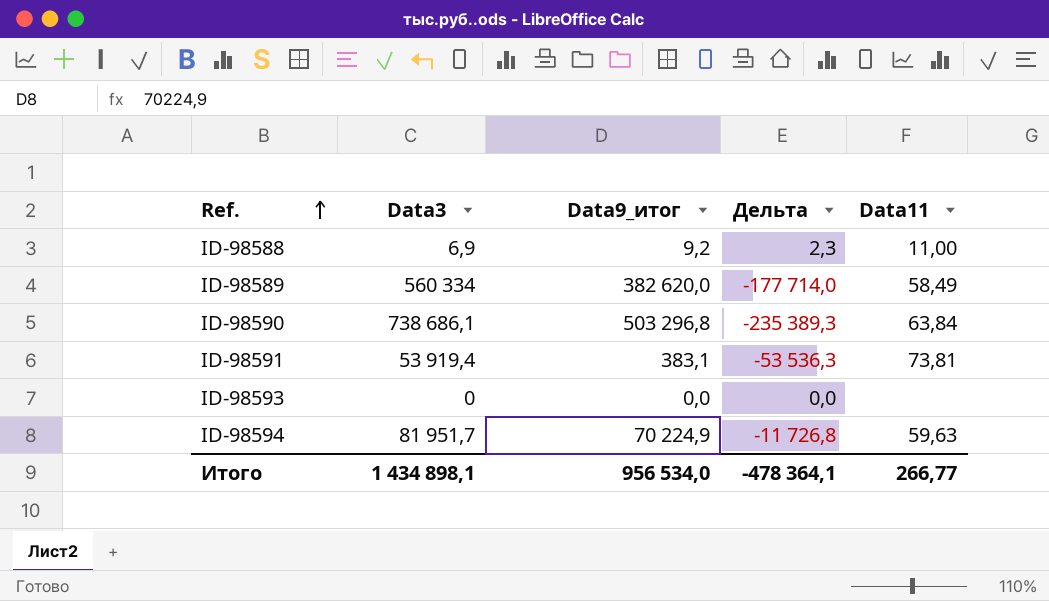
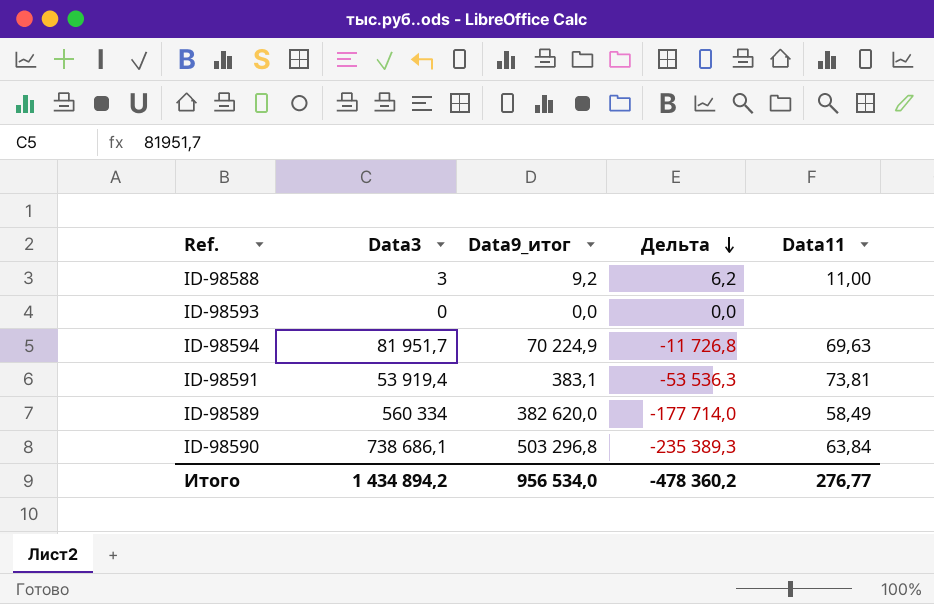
row order: Ref. ascending -> Дельта descending
ID-98588 | Data3: 6,9 -> 3
ID-98588 | Дельта: 2,3 -> 6,2
ID-98594 | Data11: 59,63 -> 69,63
Итого | Data3: 1 434 898,1 -> 1 434 894,2
Итого | Дельта: -478 364,1 -> -478 360,2
Итого | Data11: 266,77 -> 276,77

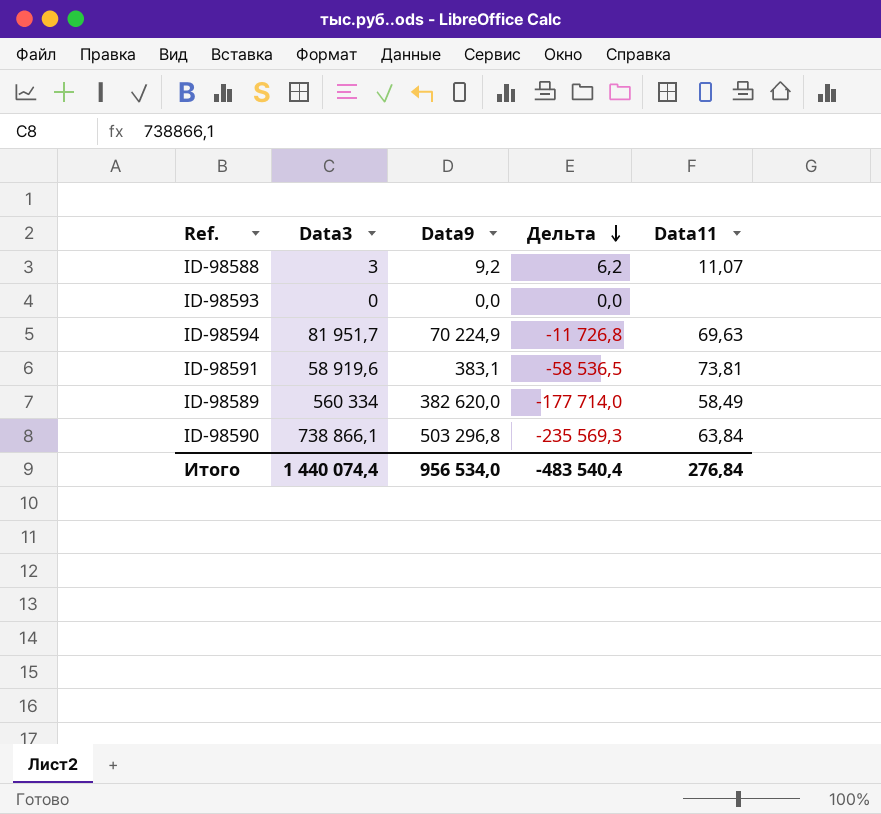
column name: Data9_итог -> Data9
ID-98588 | Data11: 11,00 -> 11,07
ID-98591 | Data3: 53 919,4 -> 58 919,6
ID-98591 | Дельта: -53 536,3 -> -58 536,5
ID-98590 | Data3: 738 686,1 -> 738 866,1
ID-98590 | Дельта: -235 389,3 -> -235 569,3
Итого | Data3: 1 434 894,2 -> 1 440 074,4
Итого | Дельта: -478 360,2 -> -483 540,4
Итого | Data11: 276,77 -> 276,84

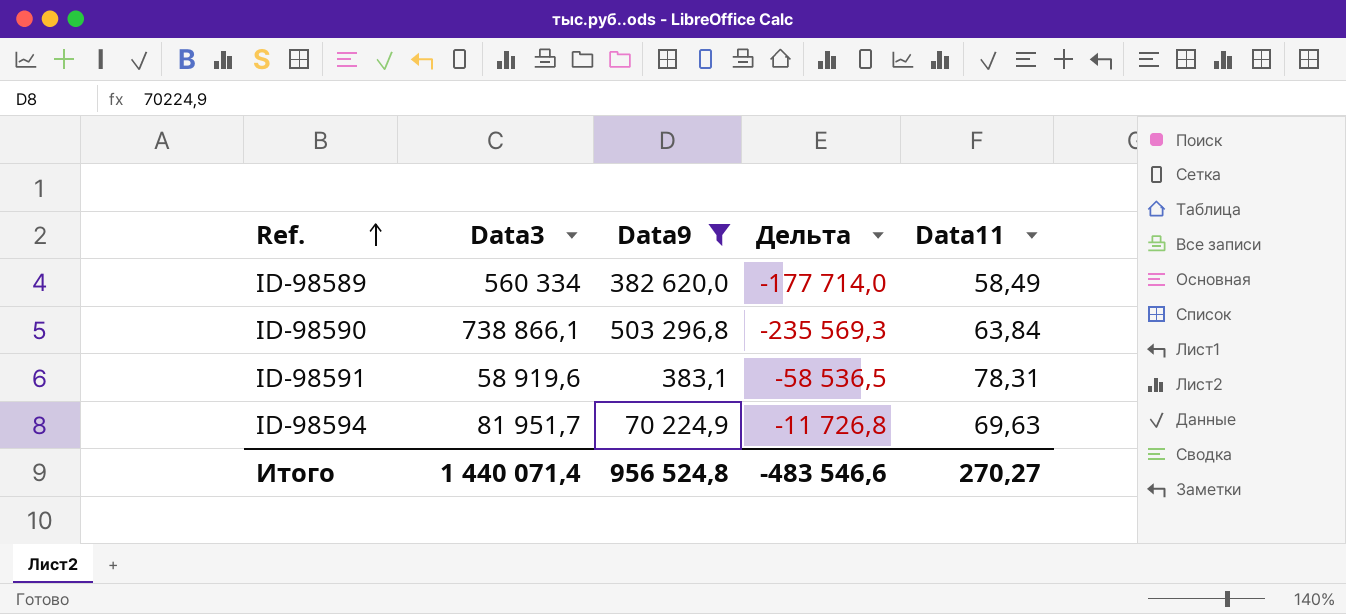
filter: none -> Data9 >= 383,1
row order: Дельта descending -> Ref. ascending
ID-98591 | Data11: 73,81 -> 78,31
Итого | Data3: 1 440 074,4 -> 1 440 071,4
Итого | Data9: 956 534,0 -> 956 524,8
Итого | Дельта: -483 540,4 -> -483 546,6
Итого | Data11: 276,84 -> 270,27

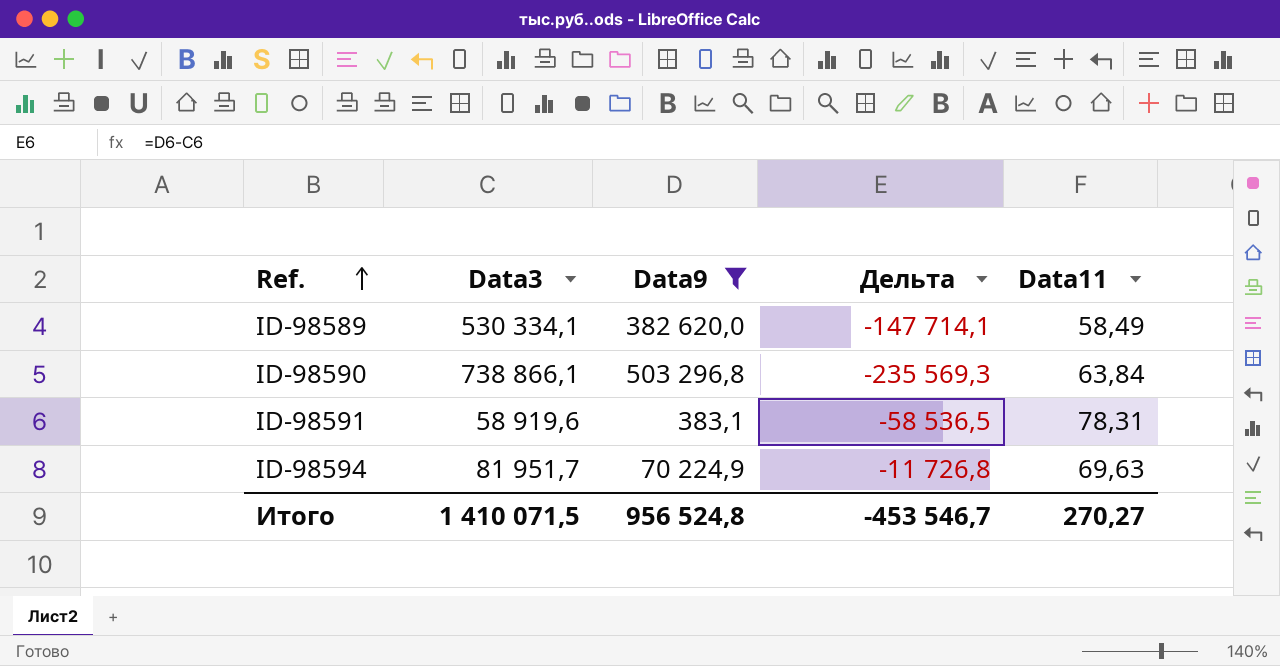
ID-98589 | Data3: 560 334 -> 530 334,1
ID-98589 | Дельта: -177 714,0 -> -147 714,1
Итого | Data3: 1 440 071,4 -> 1 410 071,5
Итого | Дельта: -483 546,6 -> -453 546,7

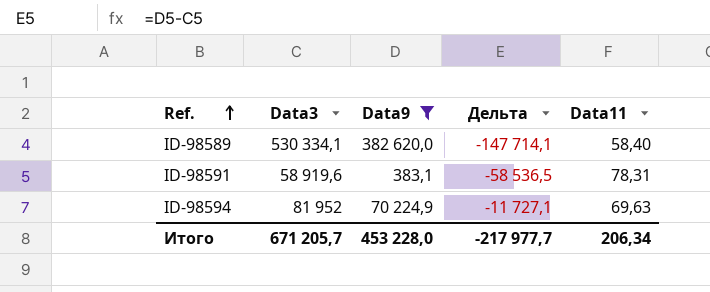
row ID-98590: 738 866,1 | 503 296,8 | -235 569,3 | 63,84 -> none
ID-98589 | Data11: 58,49 -> 58,40
ID-98594 | Data3: 81 951,7 -> 81 952
ID-98594 | Дельта: -11 726,8 -> -11 727,1
Итого | Data3: 1 410 071,5 -> 671 205,7
Итого | Data9: 956 524,8 -> 453 228,0
Итого | Дельта: -453 546,7 -> -217 977,7
Итого | Data11: 270,27 -> 206,34

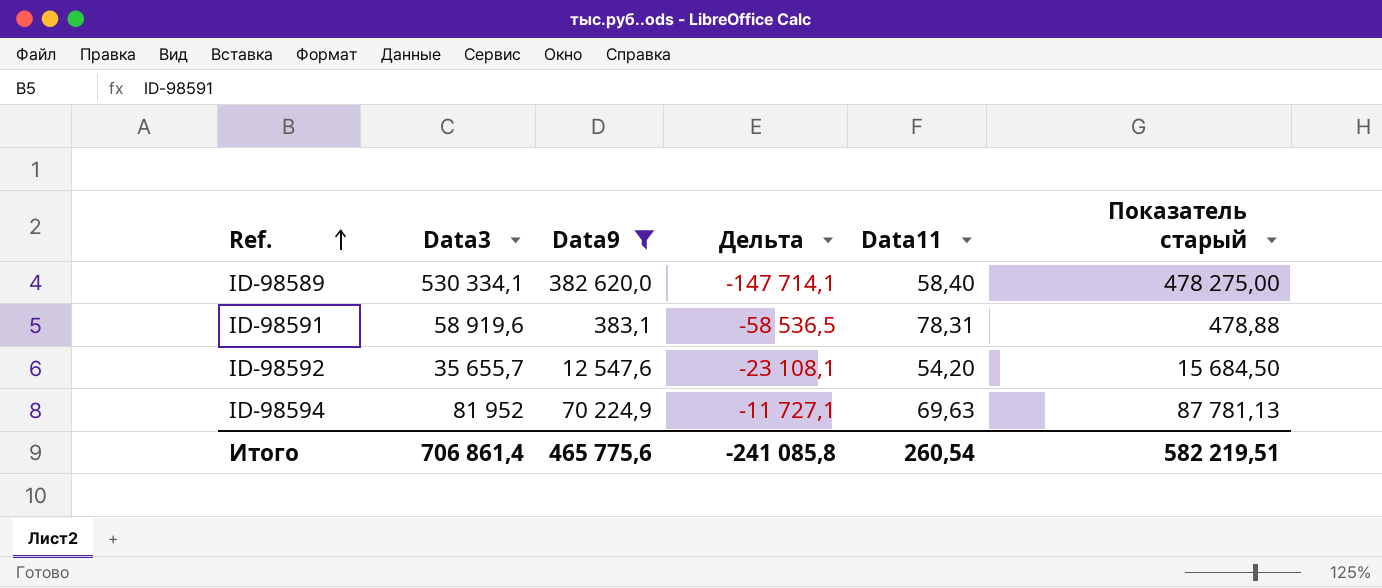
column Показатель старый | formula: none -> [Data9] * 1,25
row ID-98592: none -> 35 655,7 | 12 547,6 | -23 108,1 | 54,20 | 15 684,50
Итого | Data3: 671 205,7 -> 706 861,4
Итого | Data9: 453 228,0 -> 465 775,6
Итого | Дельта: -217 977,7 -> -241 085,8
Итого | Data11: 206,34 -> 260,54

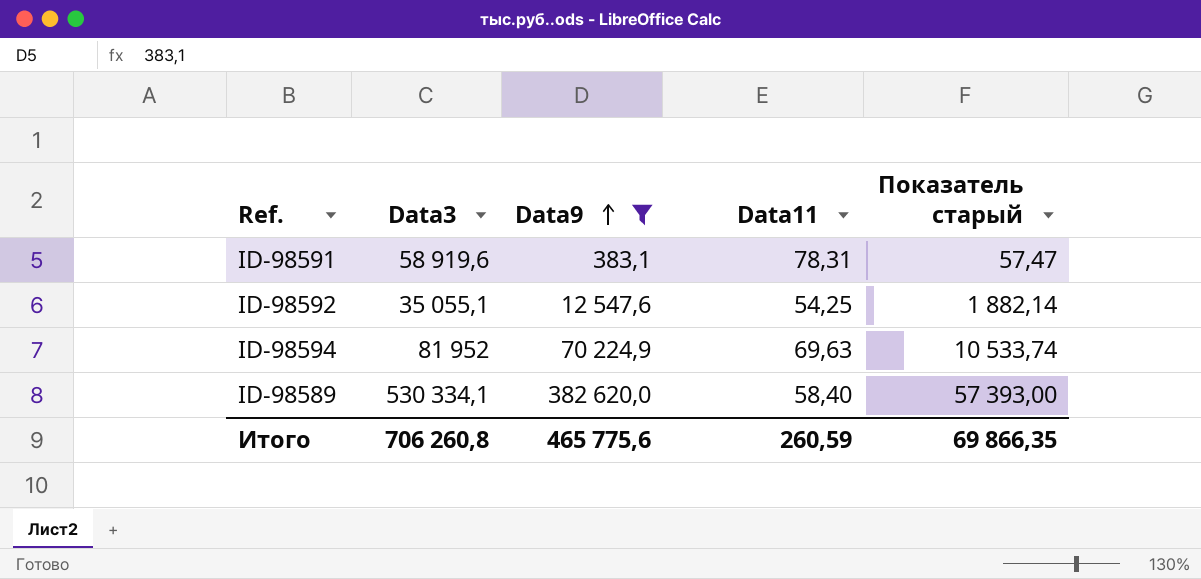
row order: Ref. ascending -> Data9 ascending
column Дельта | formula: [Data9] - [Data3] -> none
column Показатель старый | formula: [Data9] * 1,25 -> [Data9] * 0,15
ID-98592 | Data3: 35 655,7 -> 35 055,1
ID-98592 | Data11: 54,20 -> 54,25
Итого | Data3: 706 861,4 -> 706 260,8
Итого | Data11: 260,54 -> 260,59
Итого | Показатель старый: 582 219,51 -> 69 866,35

